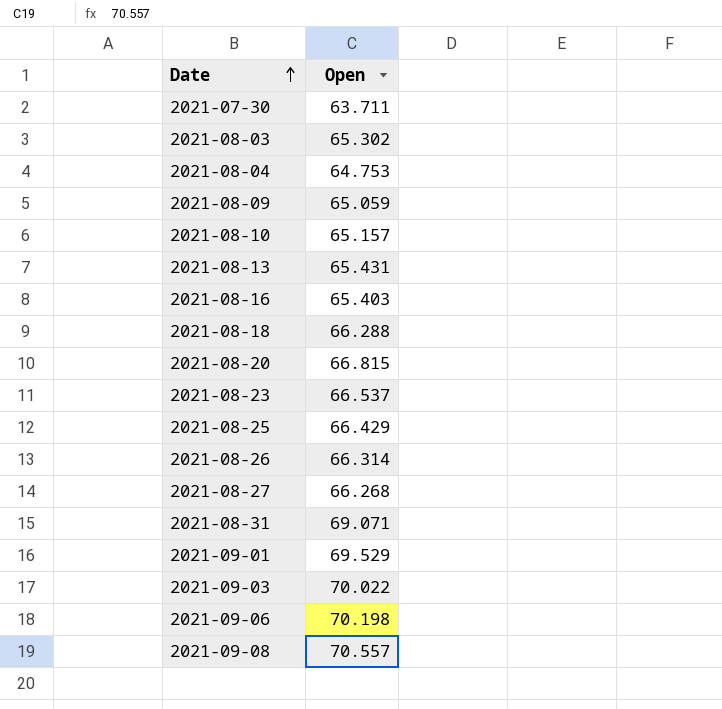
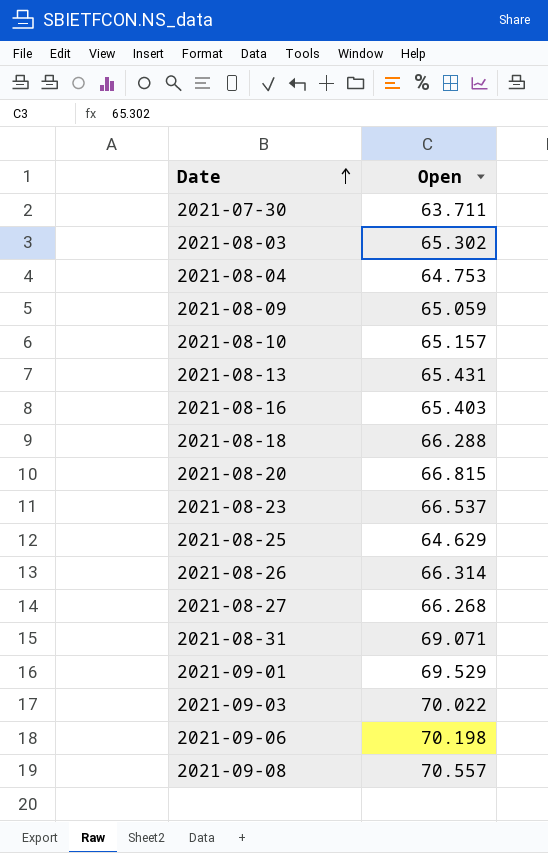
2021-08-25 | Open: 66.429 -> 64.629

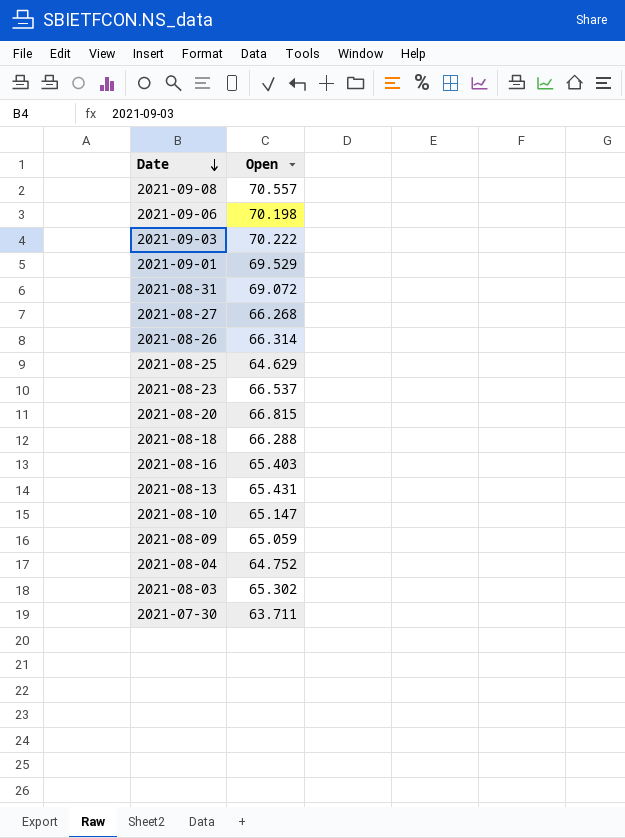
row order: Date ascending -> Date descending
2021-09-03 | Open: 70.022 -> 70.222
2021-08-31 | Open: 69.071 -> 69.072
2021-08-10 | Open: 65.157 -> 65.147
2021-08-04 | Open: 64.753 -> 64.752

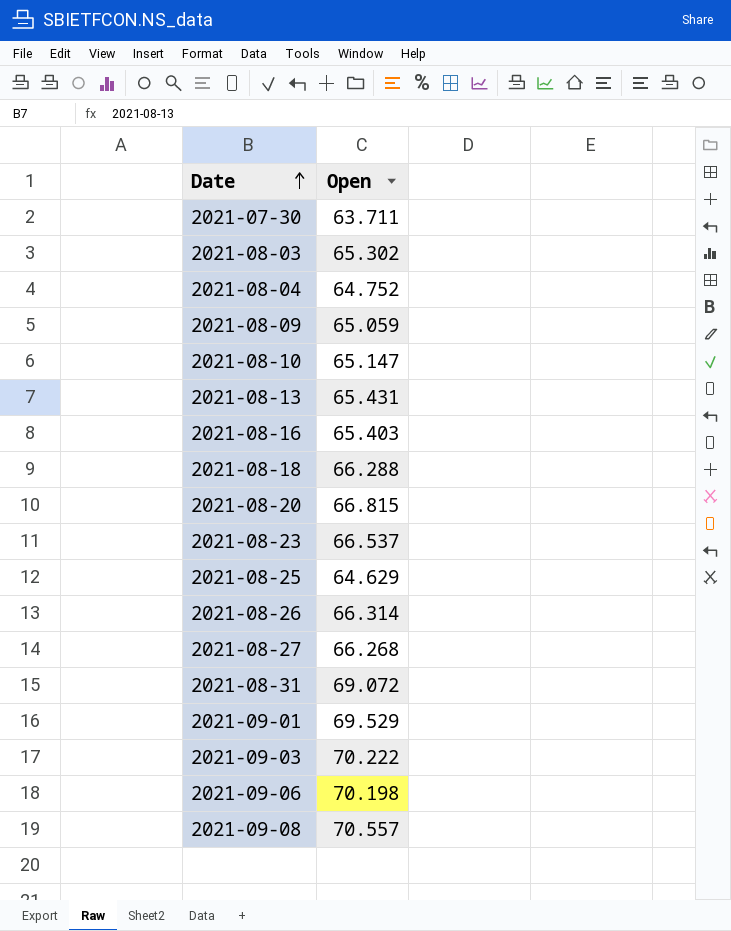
row order: Date descending -> Date ascending

